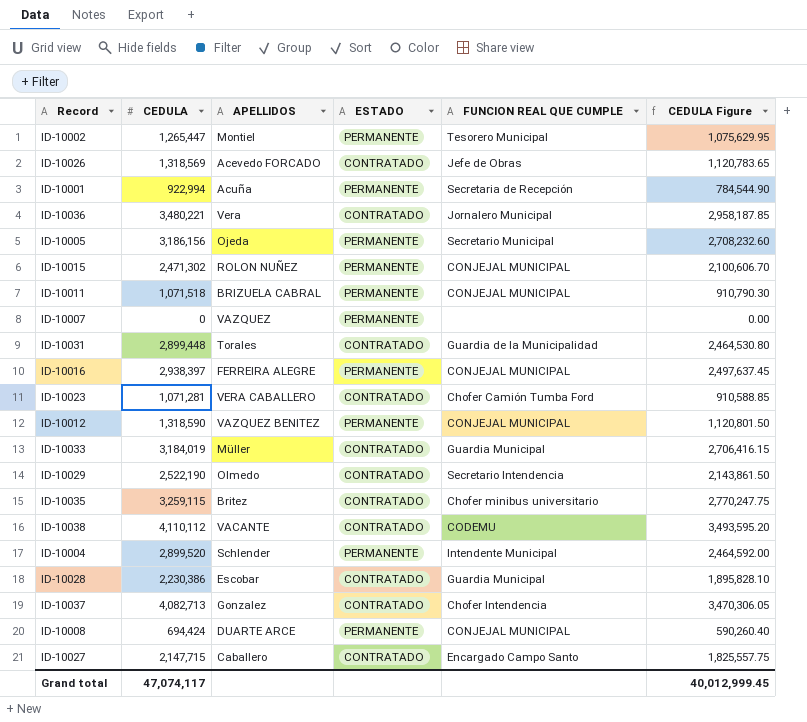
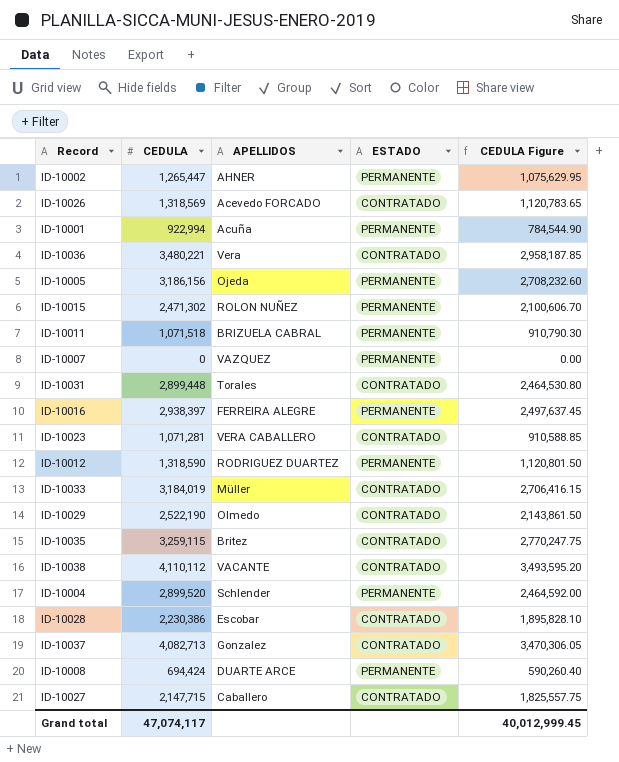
column FUNCION REAL QUE CUMPLE | position: 5 -> none
ID-10002 | APELLIDOS: Montiel -> AHNER
ID-10012 | APELLIDOS: VAZQUEZ BENITEZ -> RODRIGUEZ DUARTEZ

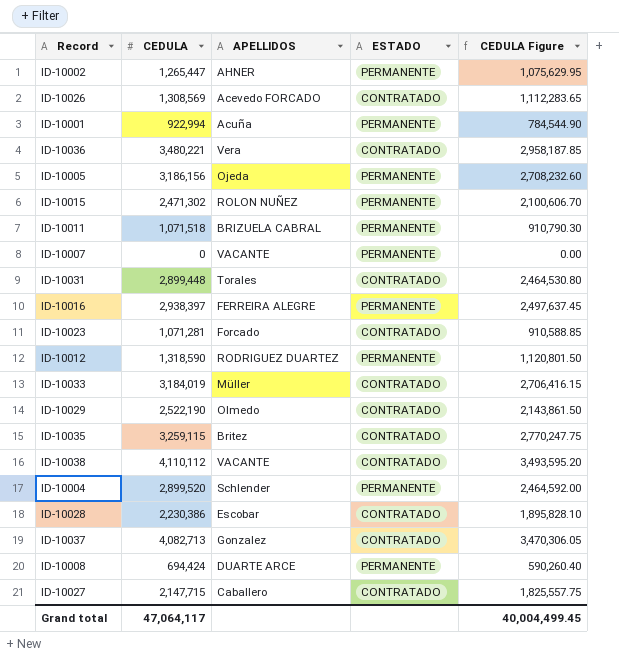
ID-10026 | CEDULA: 1,318,569 -> 1,308,569
ID-10026 | CEDULA Figure: 1,120,783.65 -> 1,112,283.65
ID-10007 | APELLIDOS: VAZQUEZ -> VACANTE
ID-10023 | APELLIDOS: VERA CABALLERO -> Forcado
Grand total | CEDULA: 47,074,117 -> 47,064,117
Grand total | CEDULA Figure: 40,012,999.45 -> 40,004,499.45

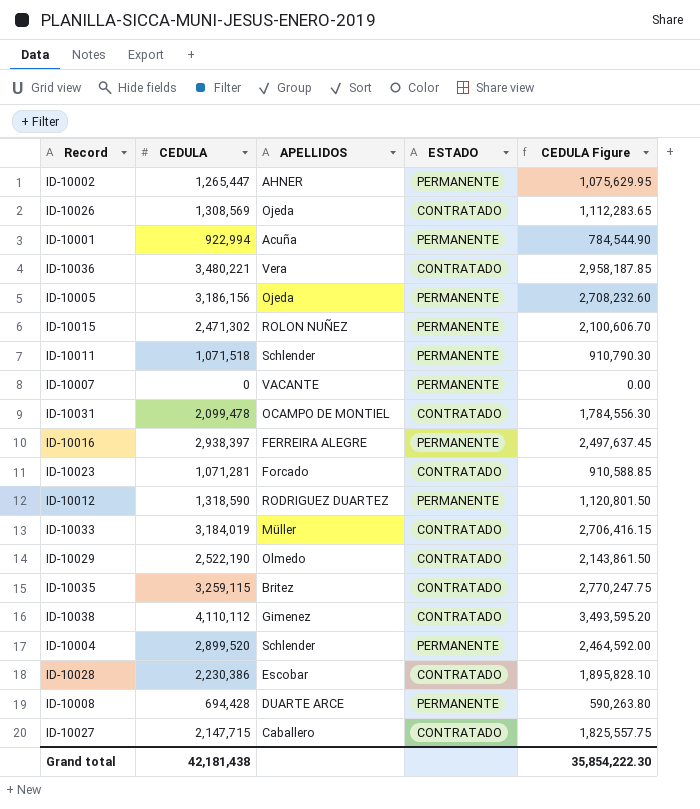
row ID-10037: 4,082,713 | Gonzalez | CONTRATADO | 3,470,306.05 -> none
ID-10026 | APELLIDOS: Acevedo FORCADO -> Ojeda
ID-10011 | APELLIDOS: BRIZUELA CABRAL -> Schlender
ID-10031 | CEDULA: 2,899,448 -> 2,099,478
ID-10031 | APELLIDOS: Torales -> OCAMPO DE MONTIEL
ID-10031 | CEDULA Figure: 2,464,530.80 -> 1,784,556.30
ID-10038 | APELLIDOS: VACANTE -> Gimenez
ID-10008 | CEDULA: 694,424 -> 694,428
ID-10008 | CEDULA Figure: 590,260.40 -> 590,263.80
Grand total | CEDULA: 47,064,117 -> 42,181,438
Grand total | CEDULA Figure: 40,004,499.45 -> 35,854,222.30

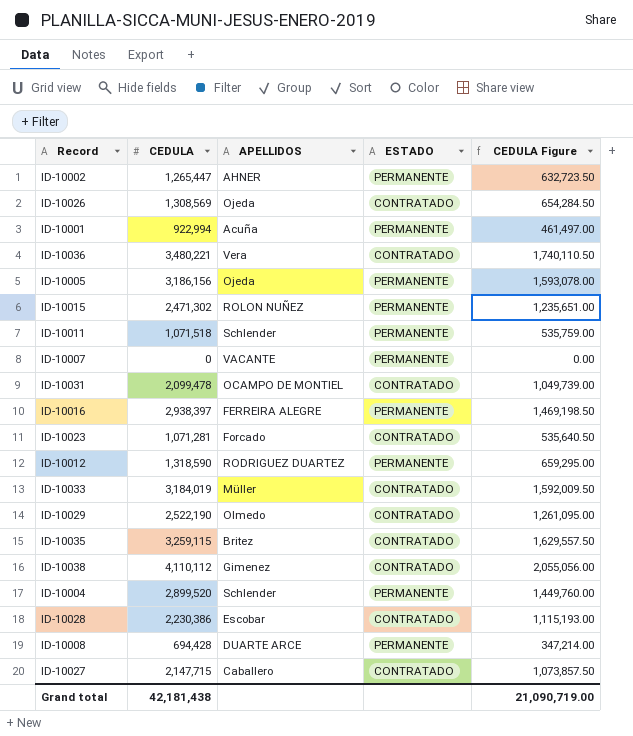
column CEDULA Figure | formula: [CEDULA] * 0.85 -> [CEDULA] * 0.5
Grand total | CEDULA Figure: 35,854,222.30 -> 21,090,719.00

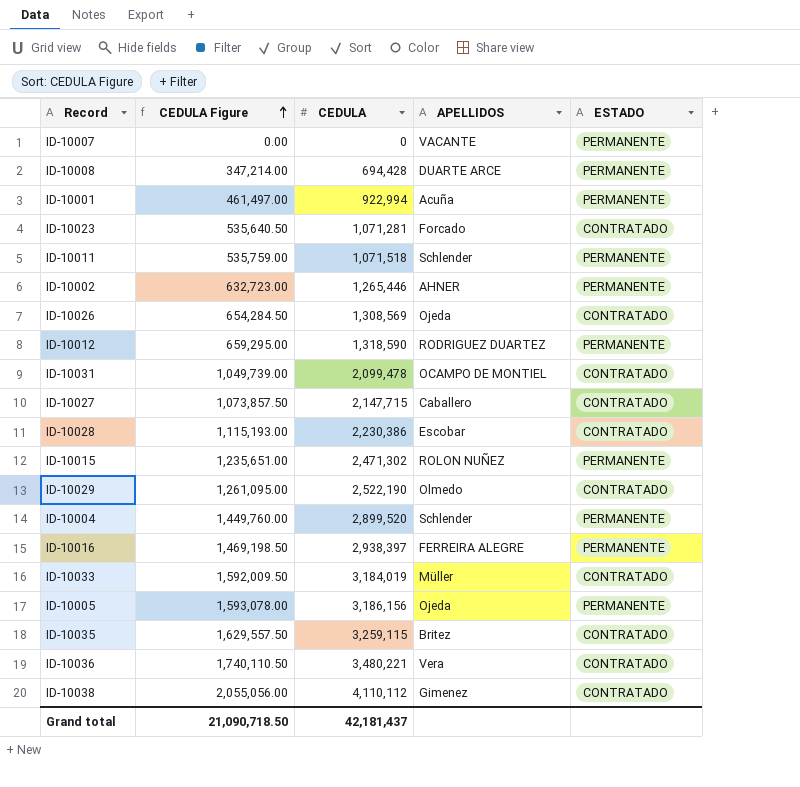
row order: none -> CEDULA Figure ascending
column CEDULA Figure | position: 5 -> 2
ID-10002 | CEDULA Figure: 632,723.50 -> 632,723.00
ID-10002 | CEDULA: 1,265,447 -> 1,265,446
Grand total | CEDULA Figure: 21,090,719.00 -> 21,090,718.50
Grand total | CEDULA: 42,181,438 -> 42,181,437

